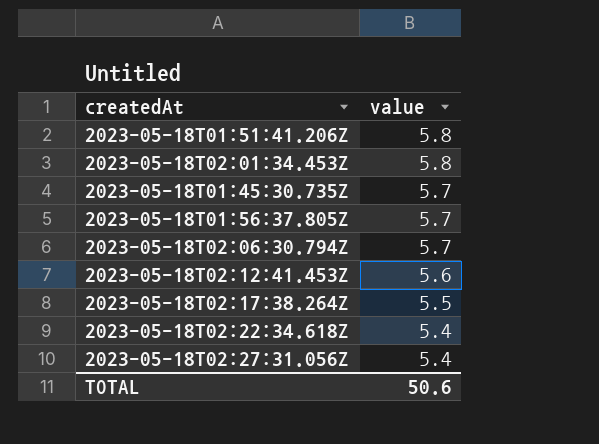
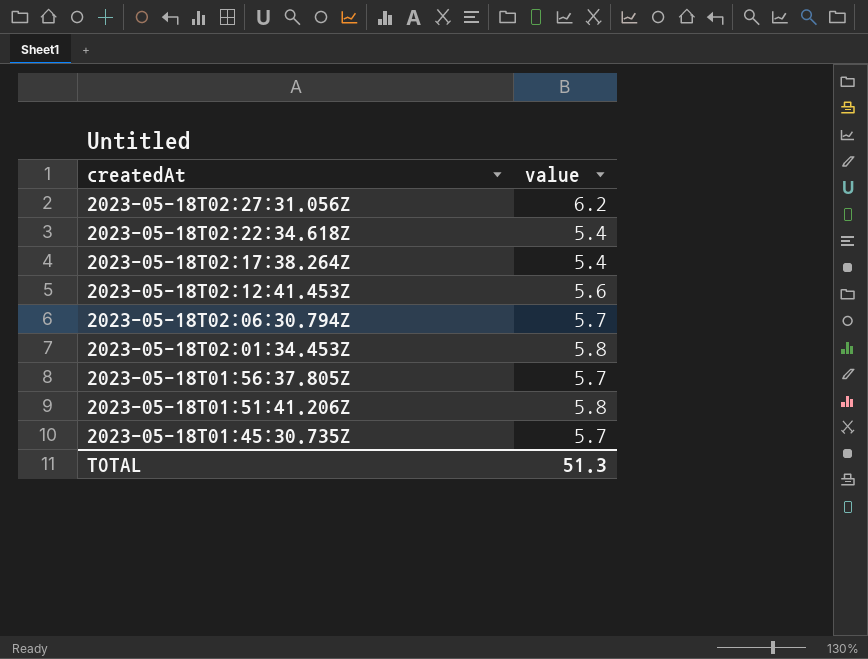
row order: value descending -> createdAt descending
2023-05-18T02:27:31.056Z | value: 5.4 -> 6.2
2023-05-18T02:17:38.264Z | value: 5.5 -> 5.4
TOTAL | value: 50.6 -> 51.3

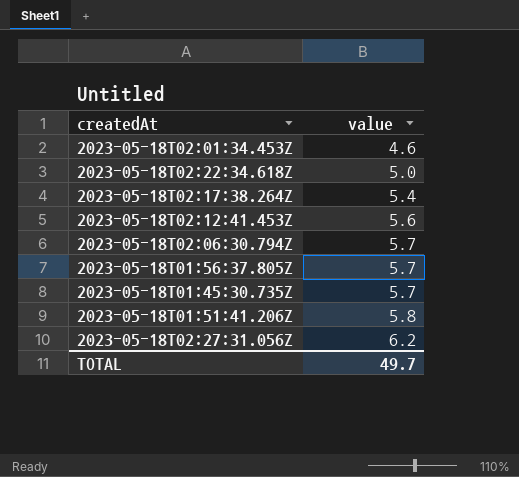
row order: createdAt descending -> value ascending
2023-05-18T02:01:34.453Z | value: 5.8 -> 4.6
2023-05-18T02:22:34.618Z | value: 5.4 -> 5.0
TOTAL | value: 51.3 -> 49.7

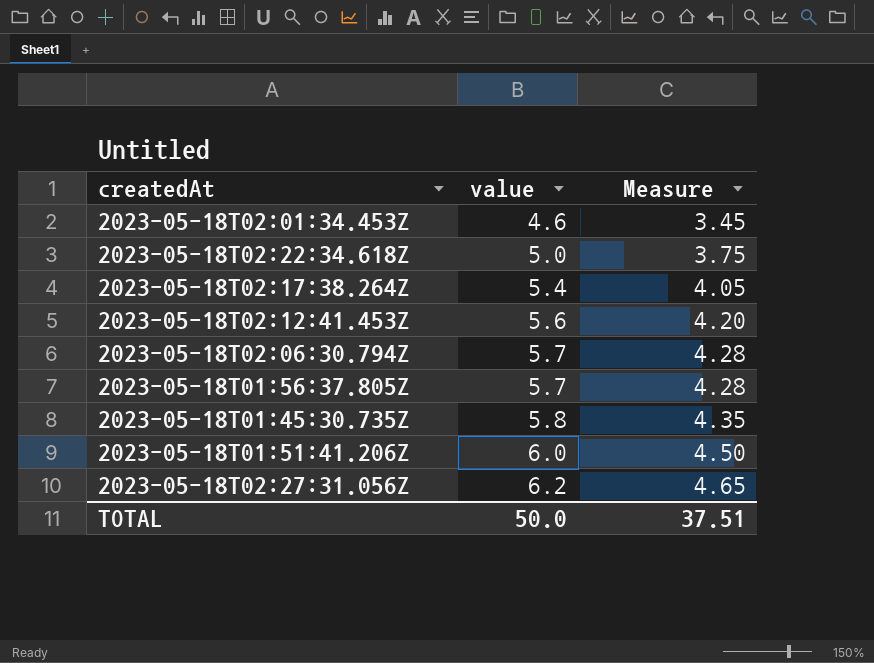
column Measure | formula: none -> [value] * 0.75
2023-05-18T01:45:30.735Z | value: 5.7 -> 5.8
2023-05-18T01:51:41.206Z | value: 5.8 -> 6.0
TOTAL | value: 49.7 -> 50.0

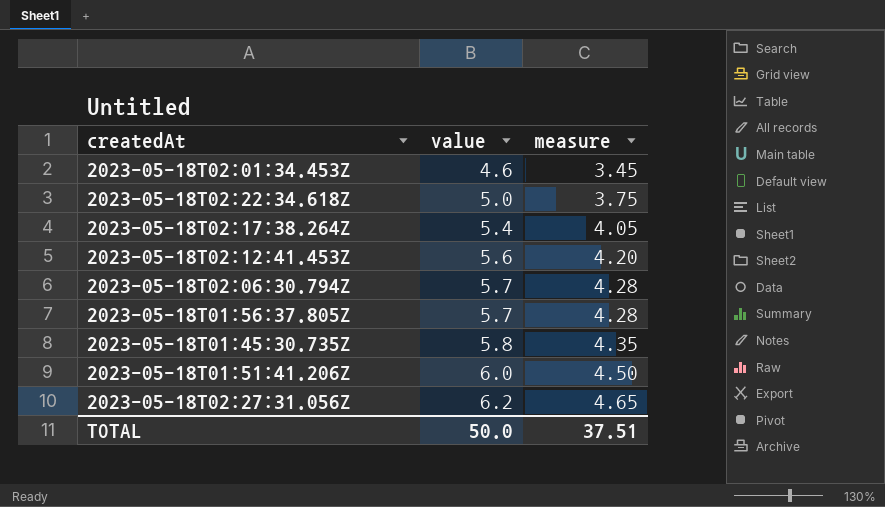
column name: Measure -> measure

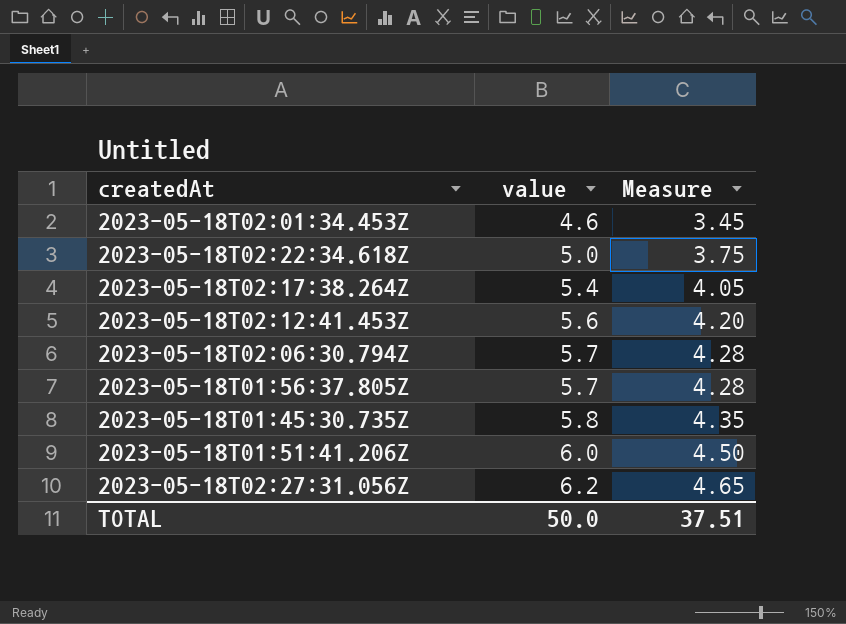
column name: measure -> Measure

